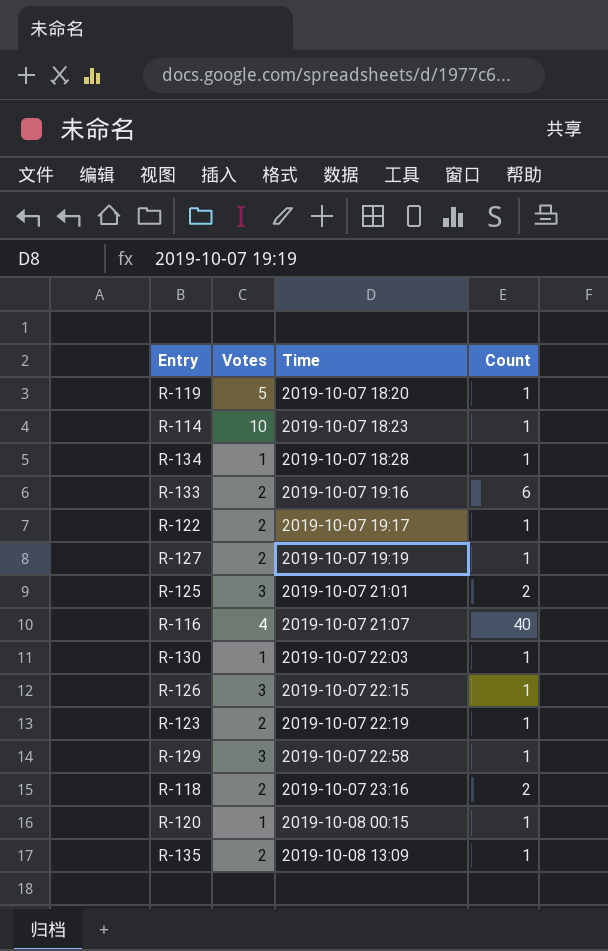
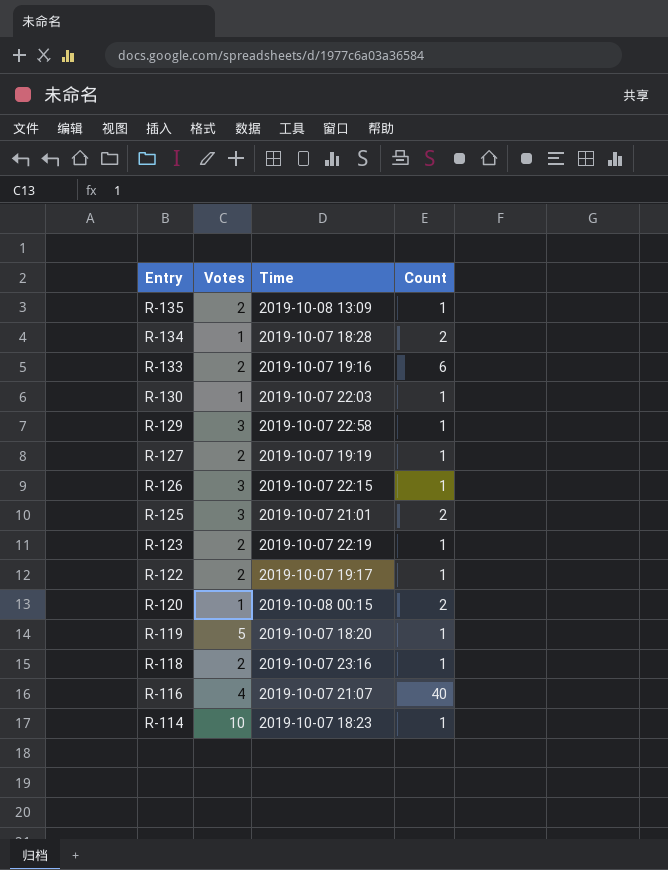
row order: Time ascending -> Entry descending
R-134 | Count: 1 -> 2
R-120 | Count: 1 -> 2
R-118 | Count: 2 -> 1

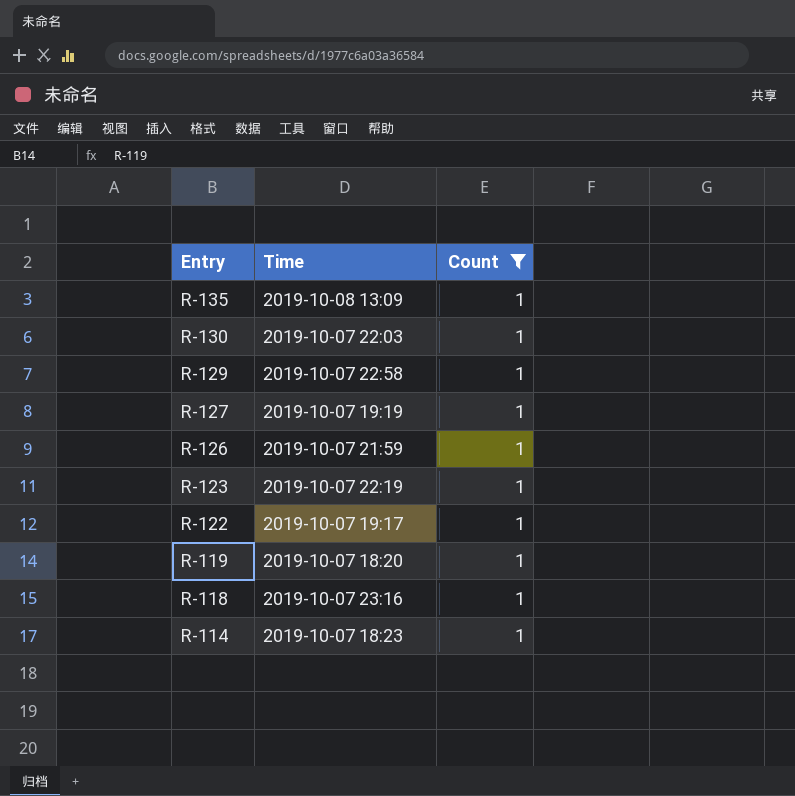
filter: none -> Count = 1
column Votes | position: 2 -> none
R-126 | Time: 2019-10-07 22:15 -> 2019-10-07 21:59

